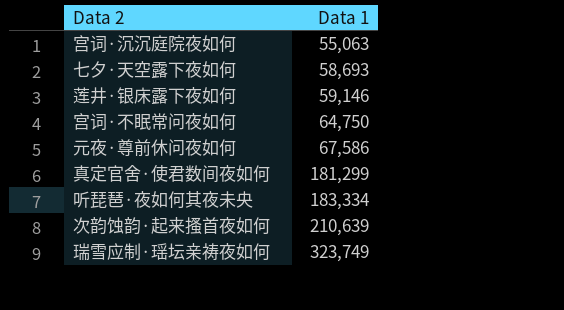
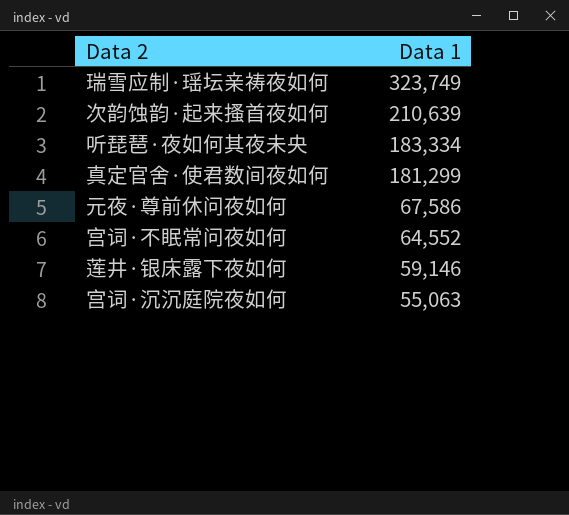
row order: Data 1 ascending -> Data 1 descending
row 七夕·天空露下夜如何: 58,693 -> none
宫词·不眠常问夜如何 | Data 1: 64,750 -> 64,552

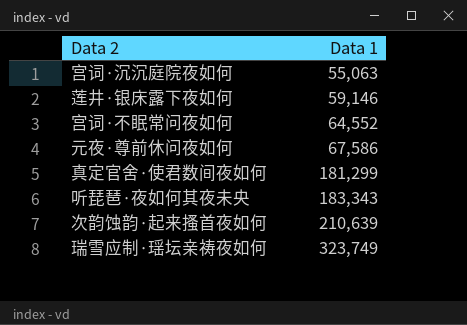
row order: Data 1 descending -> Data 1 ascending
听琵琶·夜如何其夜未央 | Data 1: 183,334 -> 183,343

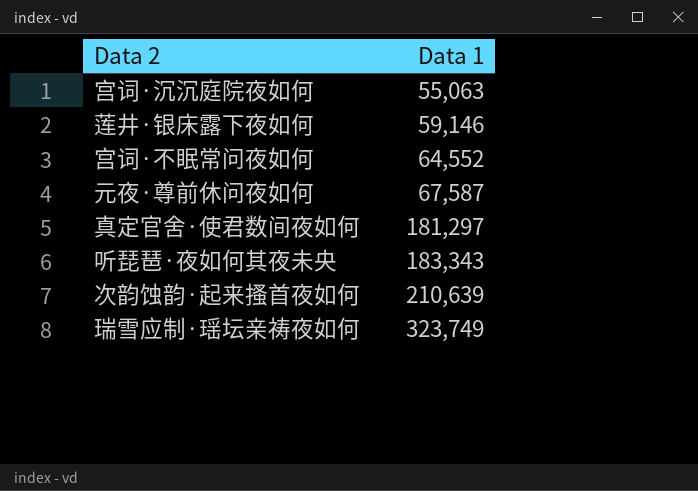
元夜·尊前休问夜如何 | Data 1: 67,586 -> 67,587
真定官舍·使君数间夜如何 | Data 1: 181,299 -> 181,297

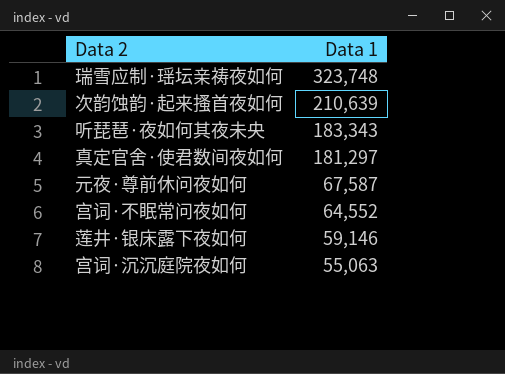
row order: Data 1 ascending -> Data 1 descending
瑞雪应制·瑶坛亲祷夜如何 | Data 1: 323,749 -> 323,748

